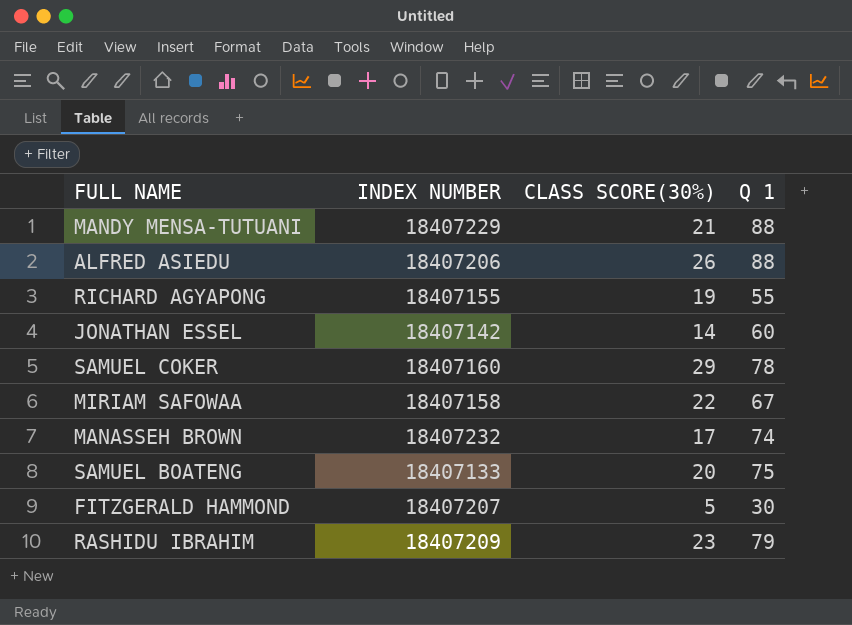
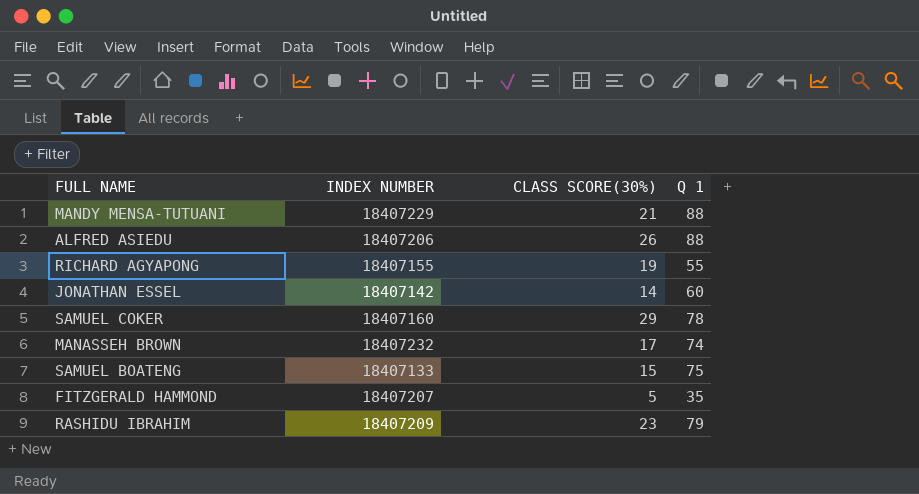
row MIRIAM SAFOWAA: 18407158 | 22 | 67 -> none
SAMUEL BOATENG | CLASS SCORE(30%): 20 -> 15
FITZGERALD HAMMOND | Q 1: 30 -> 35

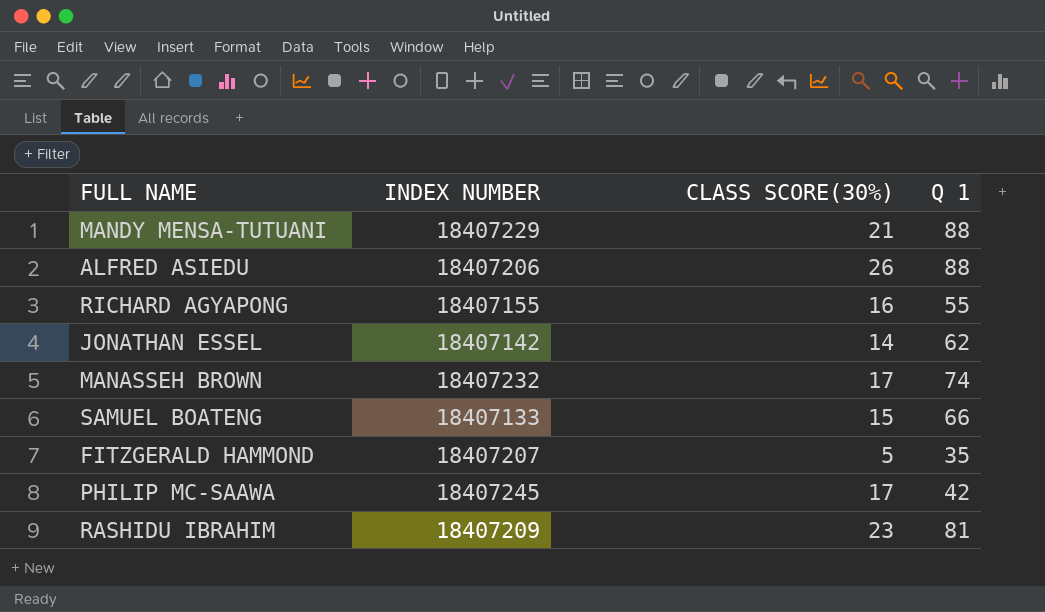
row SAMUEL COKER: 18407160 | 29 | 78 -> none
RICHARD AGYAPONG | CLASS SCORE(30%): 19 -> 16
JONATHAN ESSEL | Q 1: 60 -> 62
SAMUEL BOATENG | Q 1: 75 -> 66
row PHILIP MC-SAAWA: none -> 18407245 | 17 | 42
RASHIDU IBRAHIM | Q 1: 79 -> 81

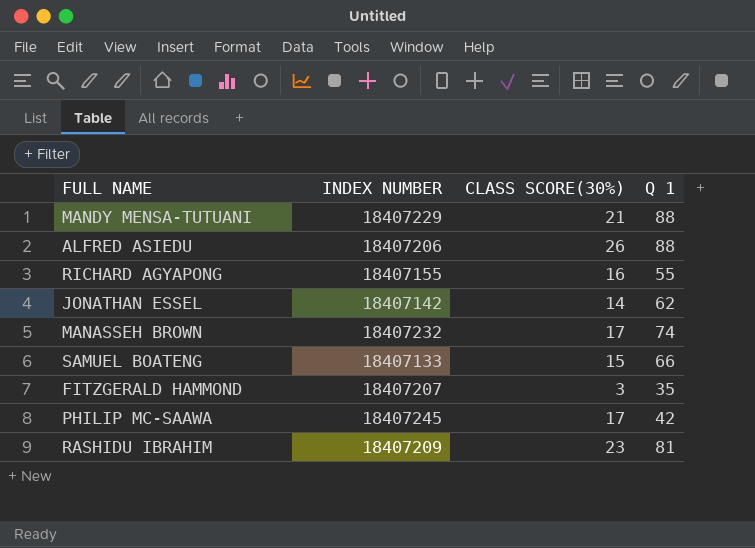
FITZGERALD HAMMOND | CLASS SCORE(30%): 5 -> 3

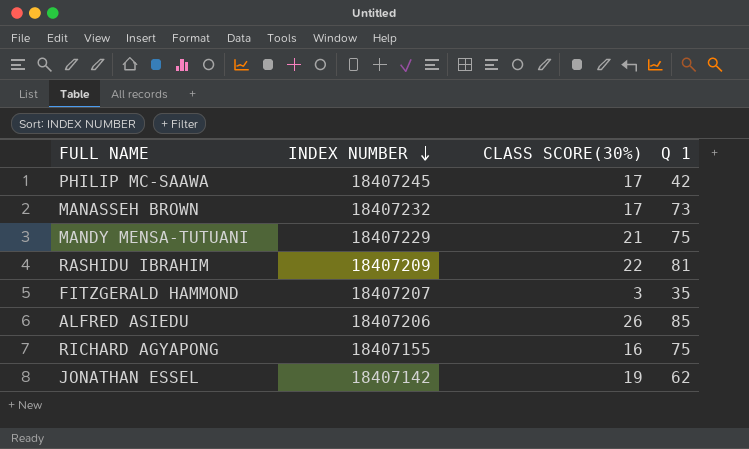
row order: none -> INDEX NUMBER descending
row SAMUEL BOATENG: 18407133 | 15 | 66 -> none
MANASSEH BROWN | Q 1: 74 -> 73
MANDY MENSA-TUTUANI | Q 1: 88 -> 75
RASHIDU IBRAHIM | CLASS SCORE(30%): 23 -> 22
ALFRED ASIEDU | Q 1: 88 -> 85
RICHARD AGYAPONG | Q 1: 55 -> 75
JONATHAN ESSEL | CLASS SCORE(30%): 14 -> 19

